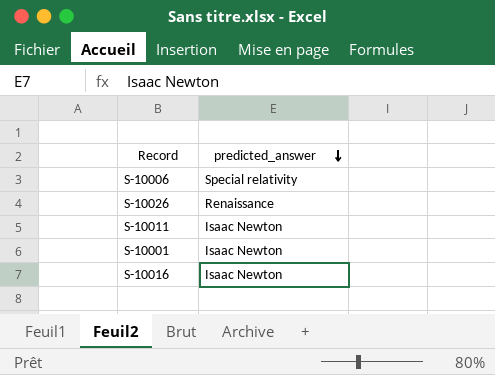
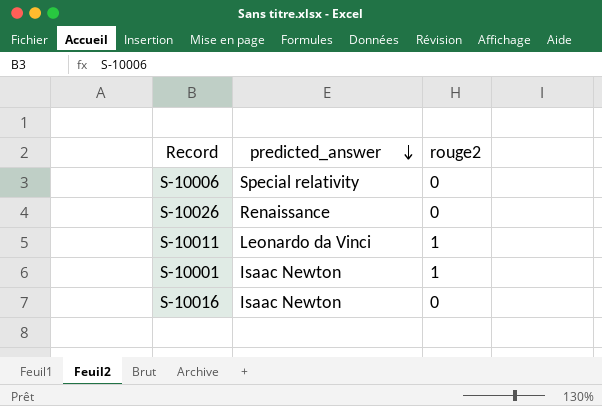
column rouge2 | position: none -> 3
S-10011 | predicted_answer: Isaac Newton -> Leonardo da Vinci

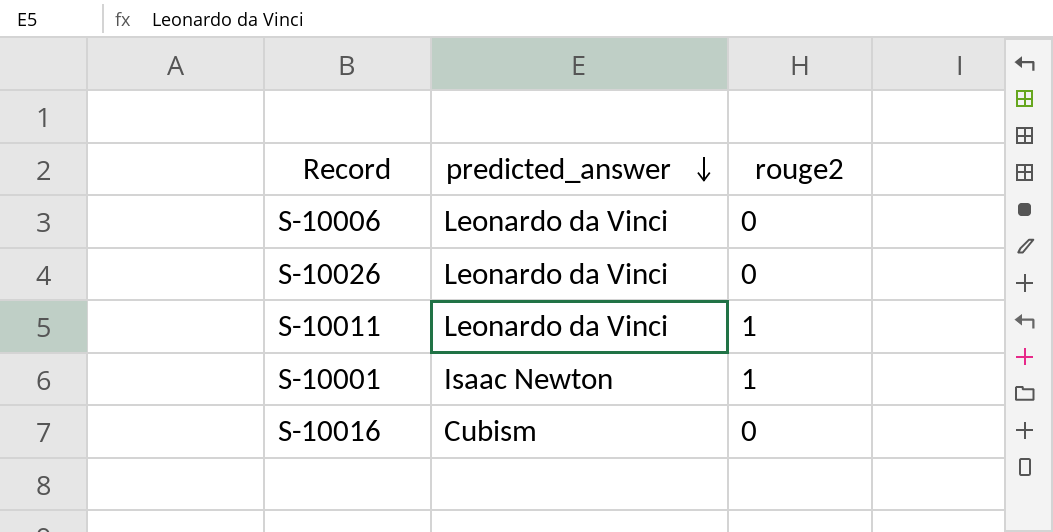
S-10006 | predicted_answer: Special relativity -> Leonardo da Vinci
S-10026 | predicted_answer: Renaissance -> Leonardo da Vinci
S-10016 | predicted_answer: Isaac Newton -> Cubism

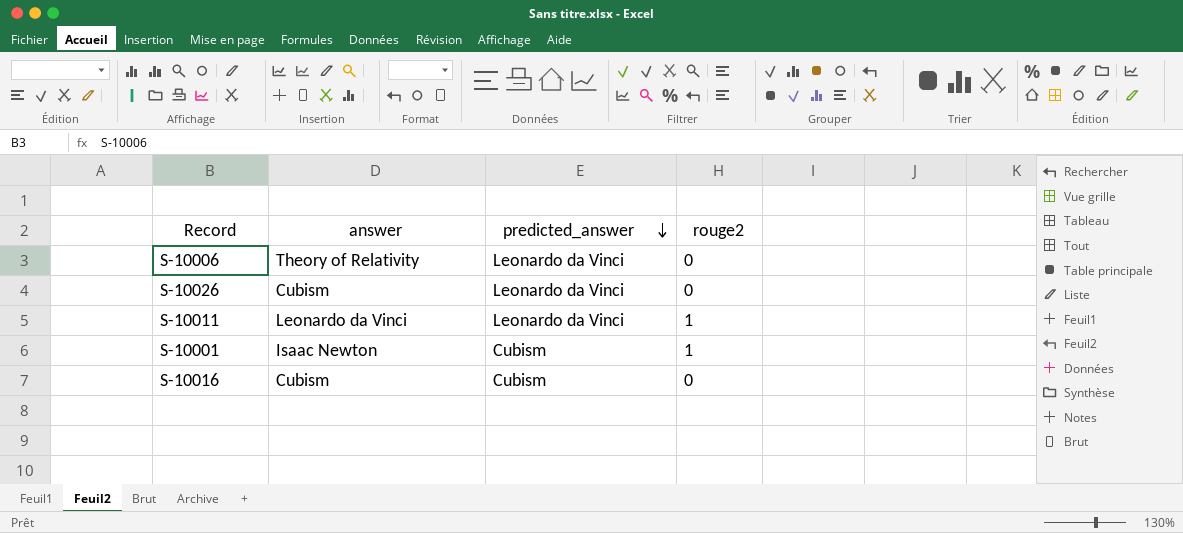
column answer | position: none -> 2
S-10001 | predicted_answer: Isaac Newton -> Cubism

